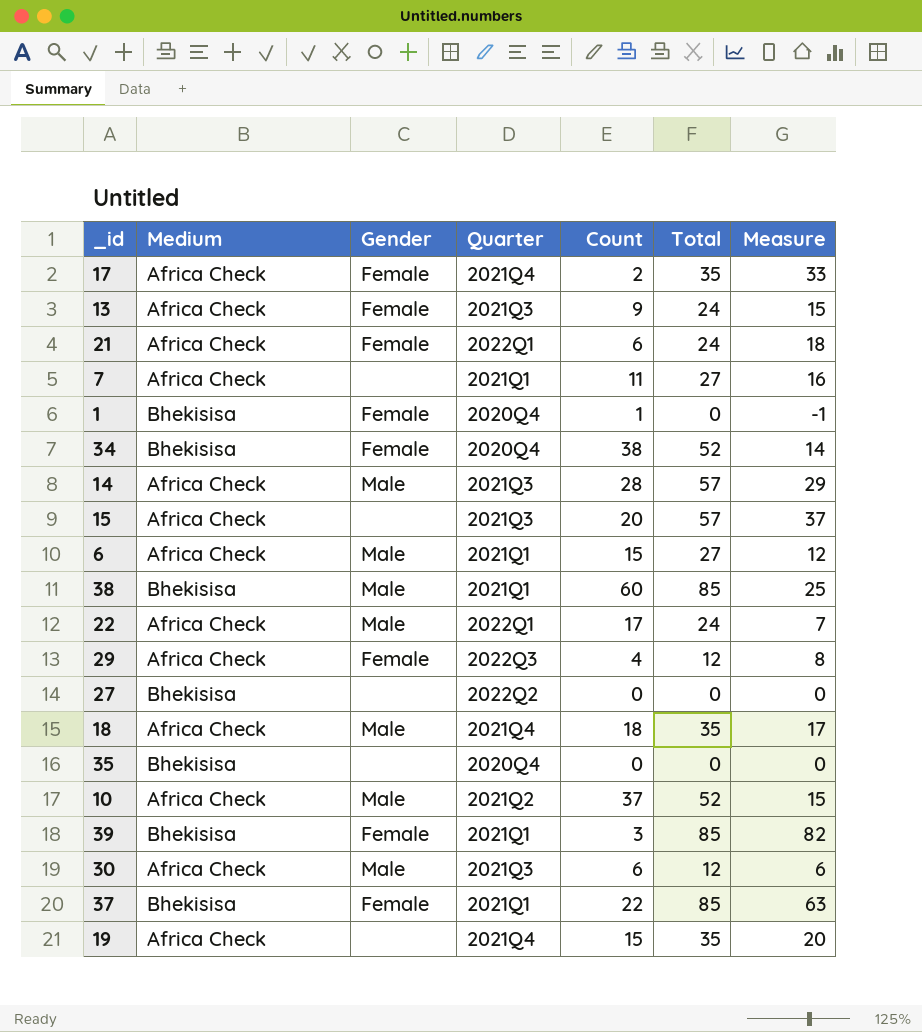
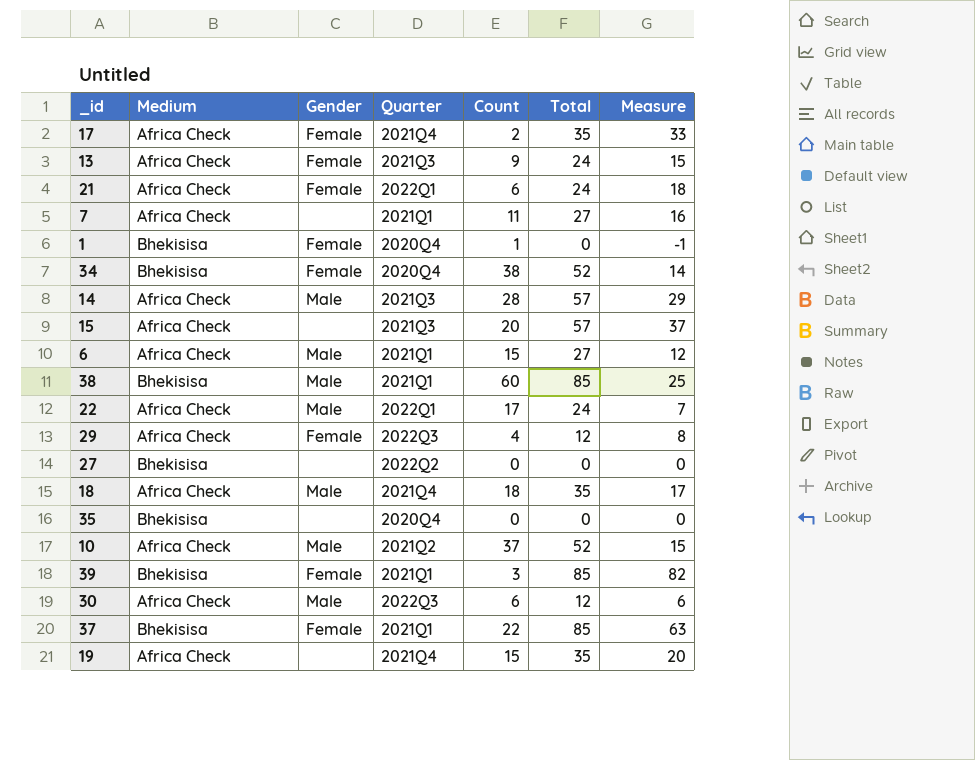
30 | Quarter: 2021Q3 -> 2022Q3

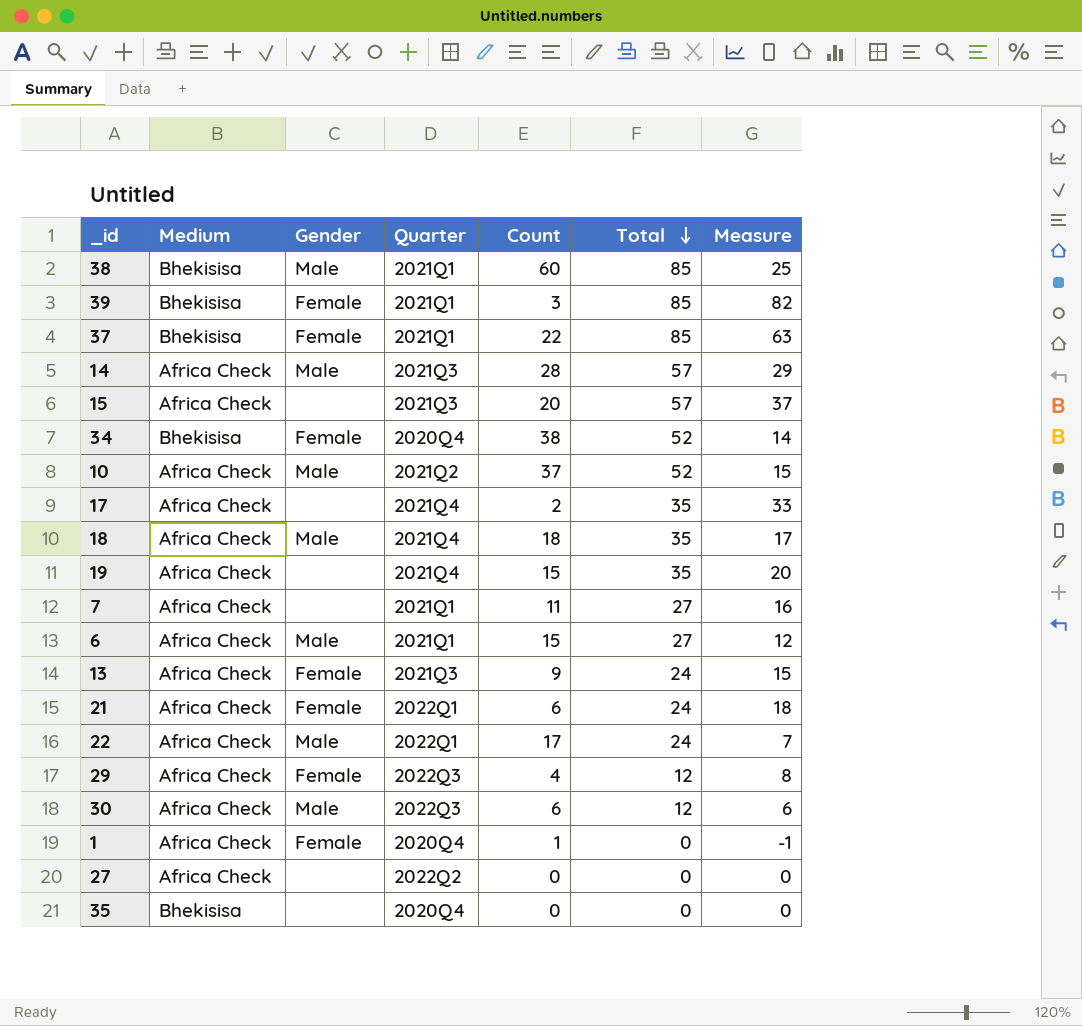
row order: none -> Total descending
17 | Gender: Female -> none
1 | Medium: Bhekisisa -> Africa Check
27 | Medium: Bhekisisa -> Africa Check

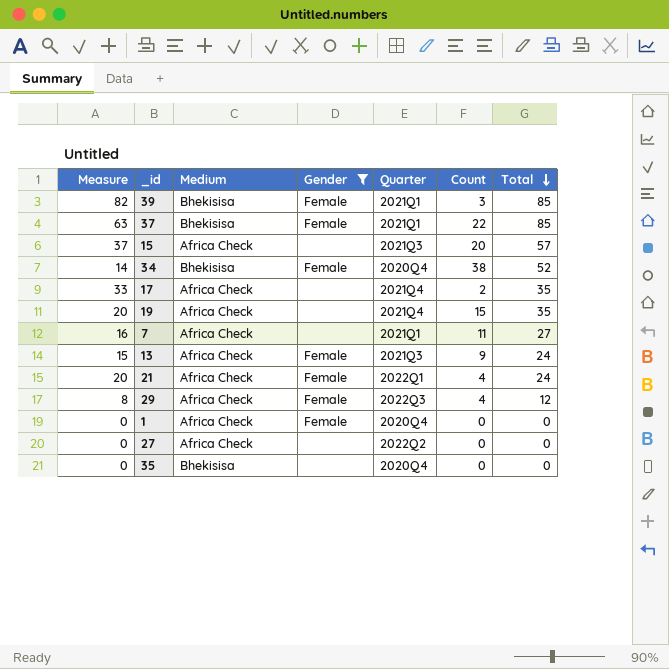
filter: none -> Gender != Male
column Measure | position: 7 -> 1
21 | Measure: 18 -> 20
21 | Count: 6 -> 4
1 | Measure: -1 -> 0
1 | Count: 1 -> 0

